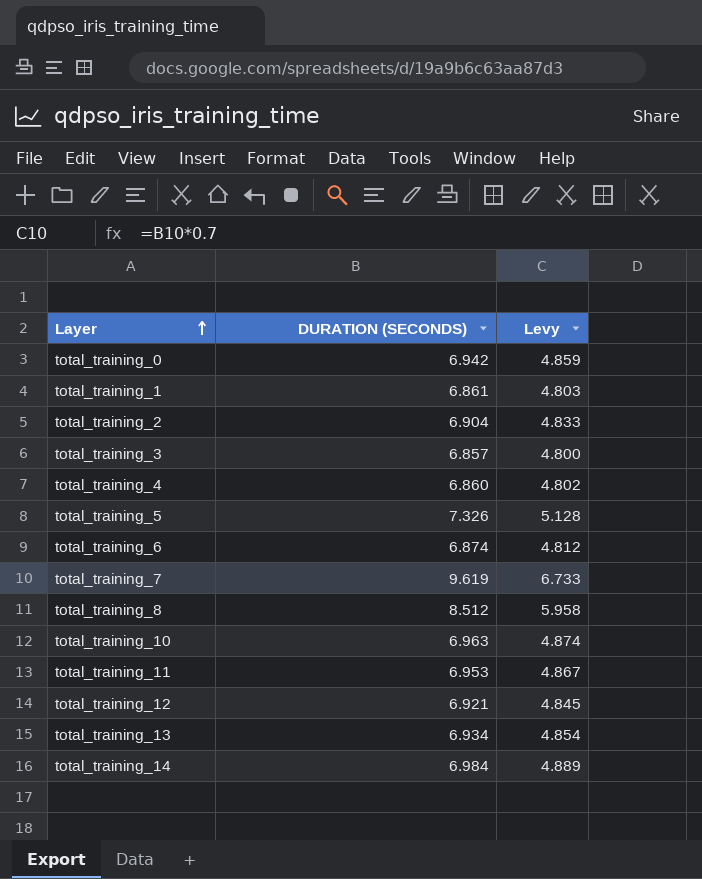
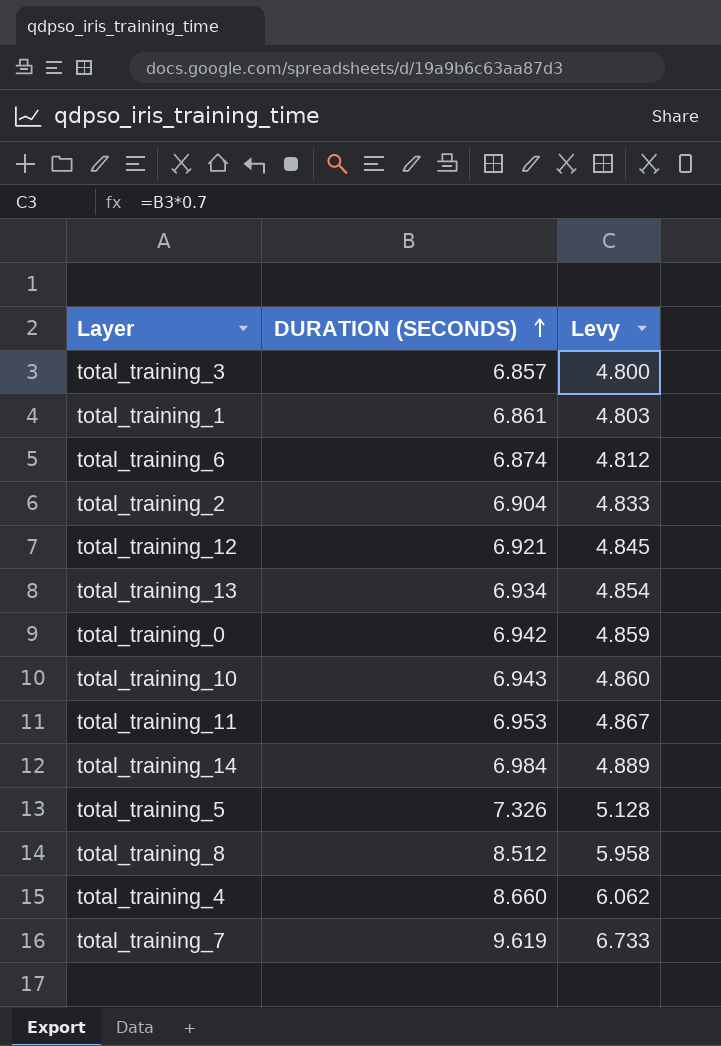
row order: Layer ascending -> DURATION (SECONDS) ascending
total_training_10 | DURATION (SECONDS): 6.963 -> 6.943
total_training_10 | Levy: 4.874 -> 4.860
total_training_4 | DURATION (SECONDS): 6.860 -> 8.660
total_training_4 | Levy: 4.802 -> 6.062

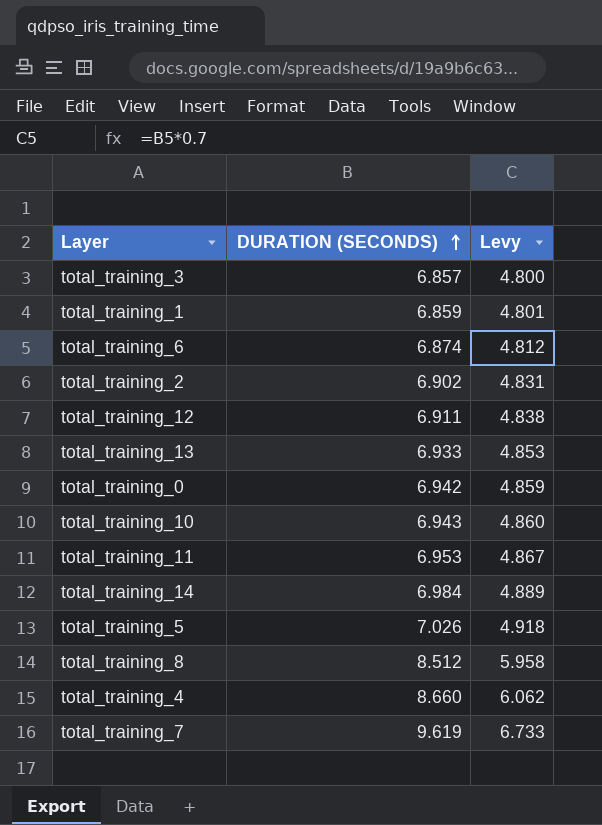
total_training_1 | DURATION (SECONDS): 6.861 -> 6.859
total_training_1 | Levy: 4.803 -> 4.801
total_training_2 | DURATION (SECONDS): 6.904 -> 6.902
total_training_2 | Levy: 4.833 -> 4.831
total_training_12 | DURATION (SECONDS): 6.921 -> 6.911
total_training_12 | Levy: 4.845 -> 4.838
total_training_13 | DURATION (SECONDS): 6.934 -> 6.933
total_training_13 | Levy: 4.854 -> 4.853
total_training_5 | DURATION (SECONDS): 7.326 -> 7.026
total_training_5 | Levy: 5.128 -> 4.918

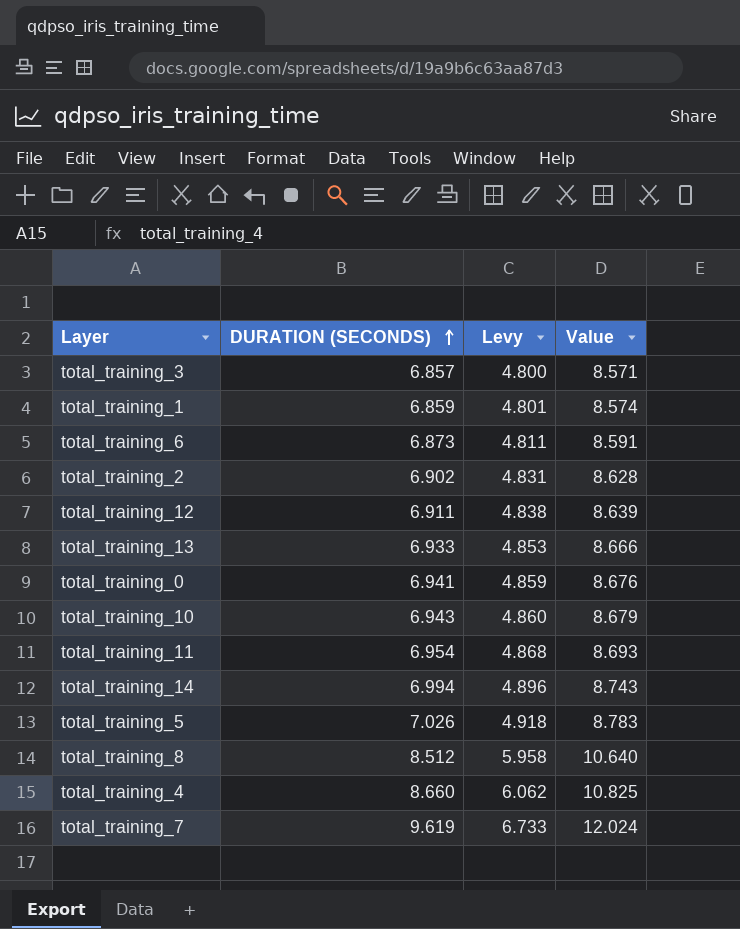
column Value | formula: none -> [DURATION (SECONDS)] * 1.25
total_training_6 | DURATION (SECONDS): 6.874 -> 6.873
total_training_6 | Levy: 4.812 -> 4.811
total_training_0 | DURATION (SECONDS): 6.942 -> 6.941
total_training_11 | DURATION (SECONDS): 6.953 -> 6.954
total_training_11 | Levy: 4.867 -> 4.868
total_training_14 | DURATION (SECONDS): 6.984 -> 6.994
total_training_14 | Levy: 4.889 -> 4.896

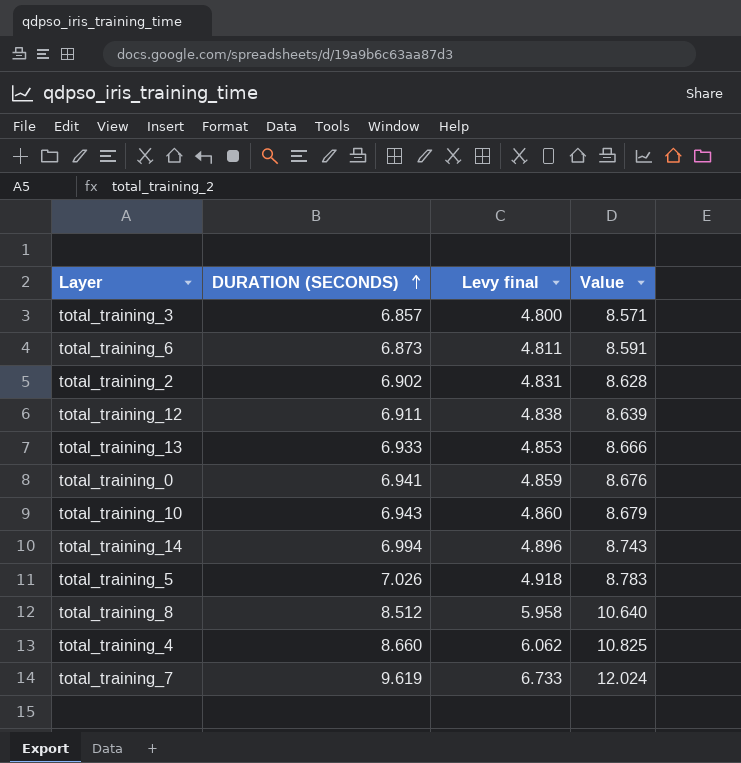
column name: Levy -> Levy final
row total_training_1: 6.859 | 4.801 | 8.574 -> none
row total_training_11: 6.954 | 4.868 | 8.693 -> none

